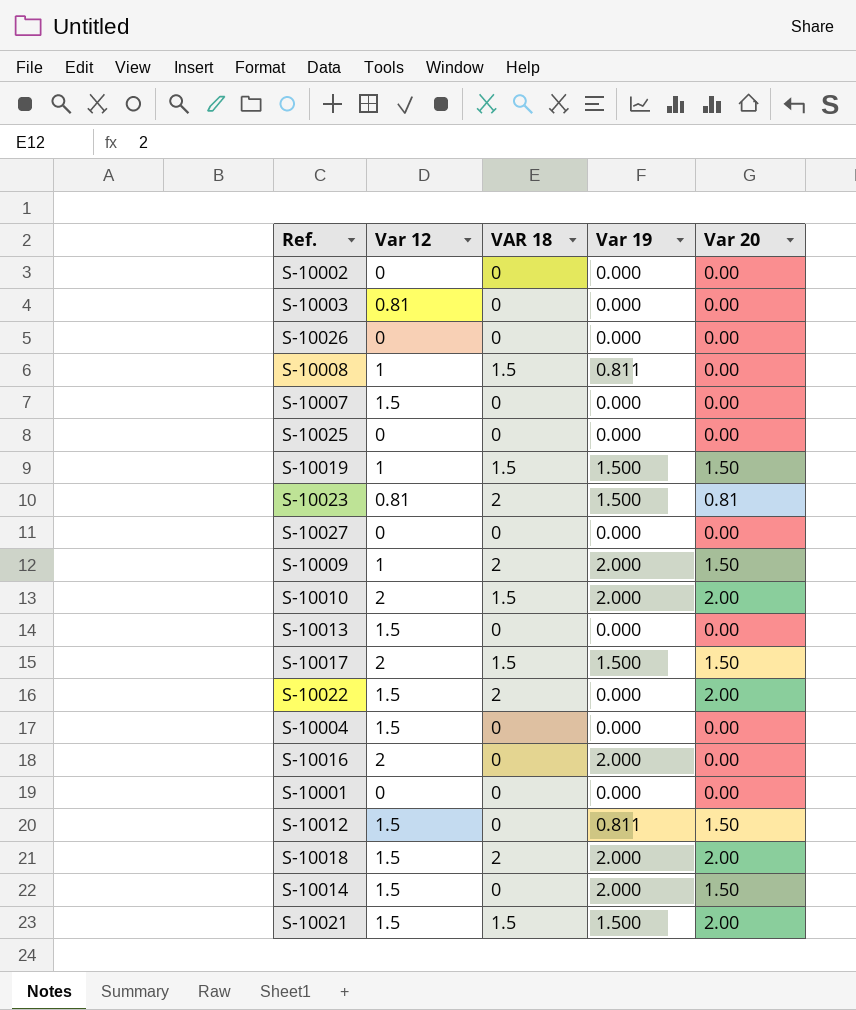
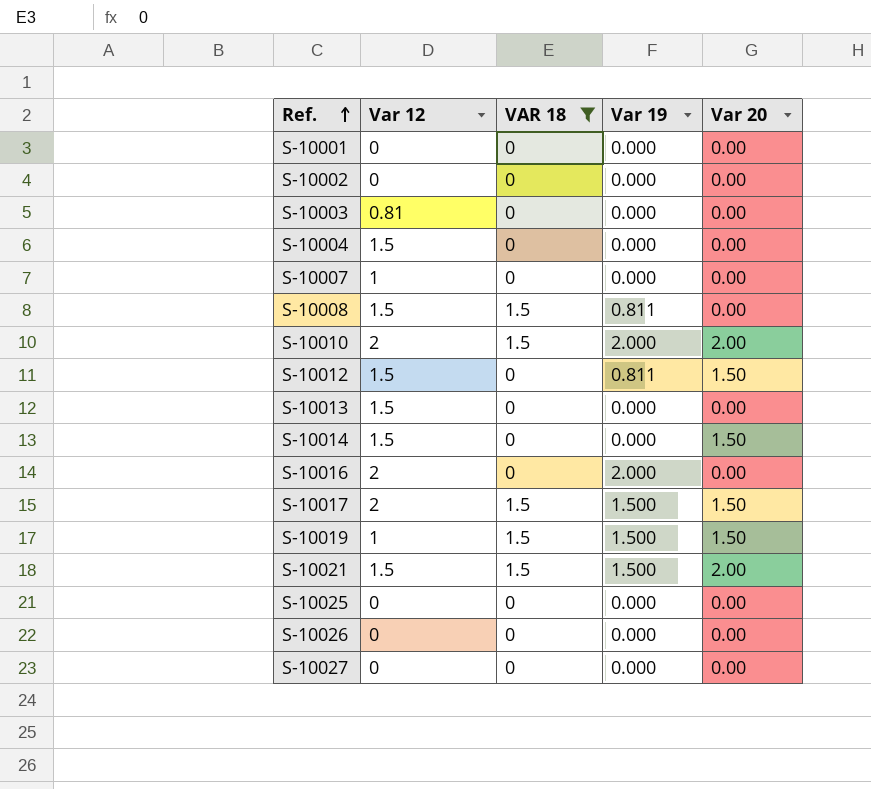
filter: none -> VAR 18 != 2
row order: none -> Ref. ascending
S-10007 | Var 12: 1.5 -> 1
S-10008 | Var 12: 1 -> 1.5
S-10014 | Var 19: 2.000 -> 0.000

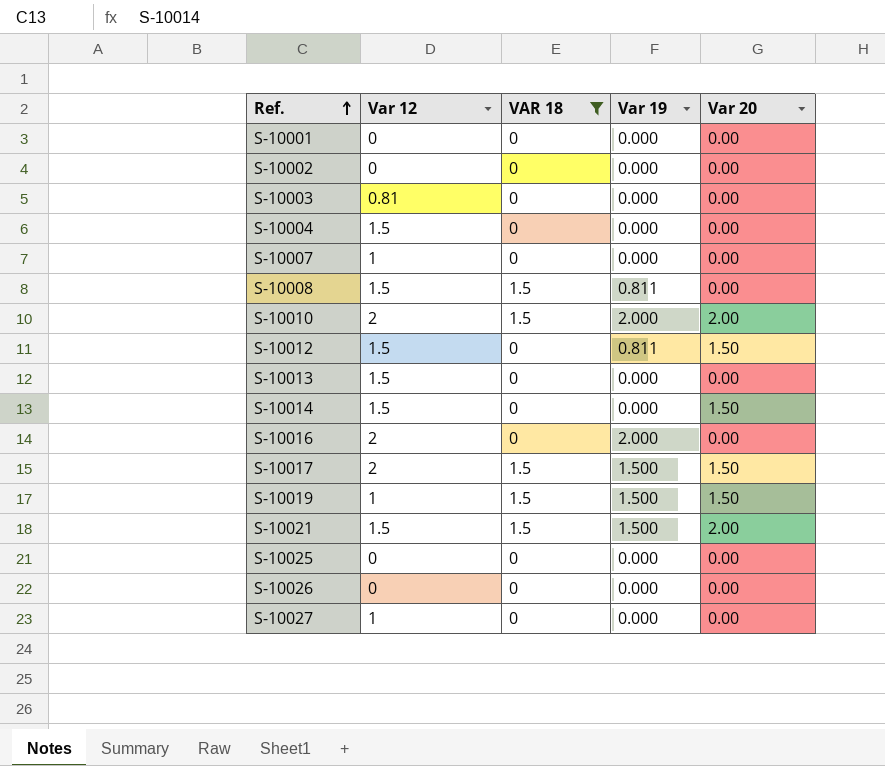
S-10027 | Var 12: 0 -> 1

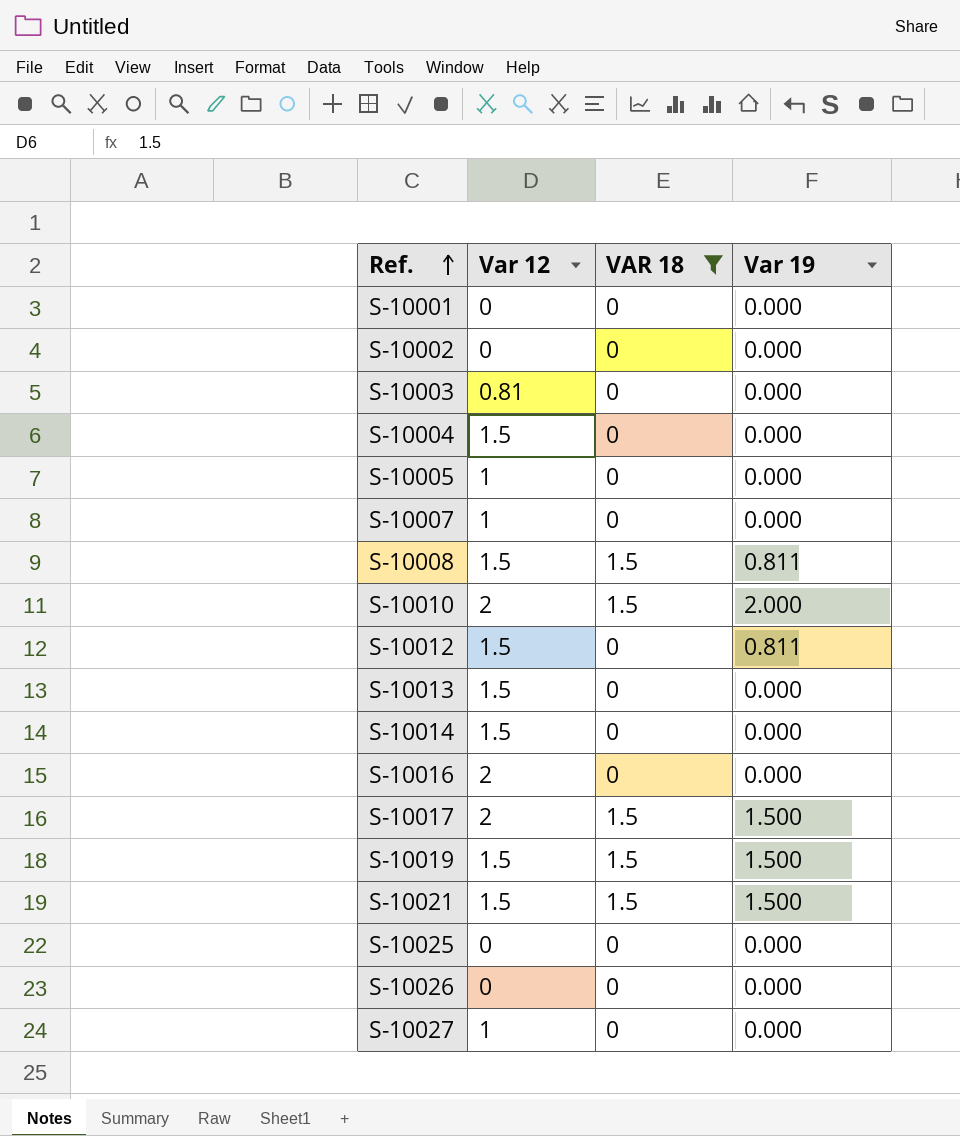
column Var 20 | position: 5 -> none
row S-10005: none -> 1 | 0 | 0.000
S-10016 | Var 19: 2.000 -> 0.000
S-10019 | Var 12: 1 -> 1.5

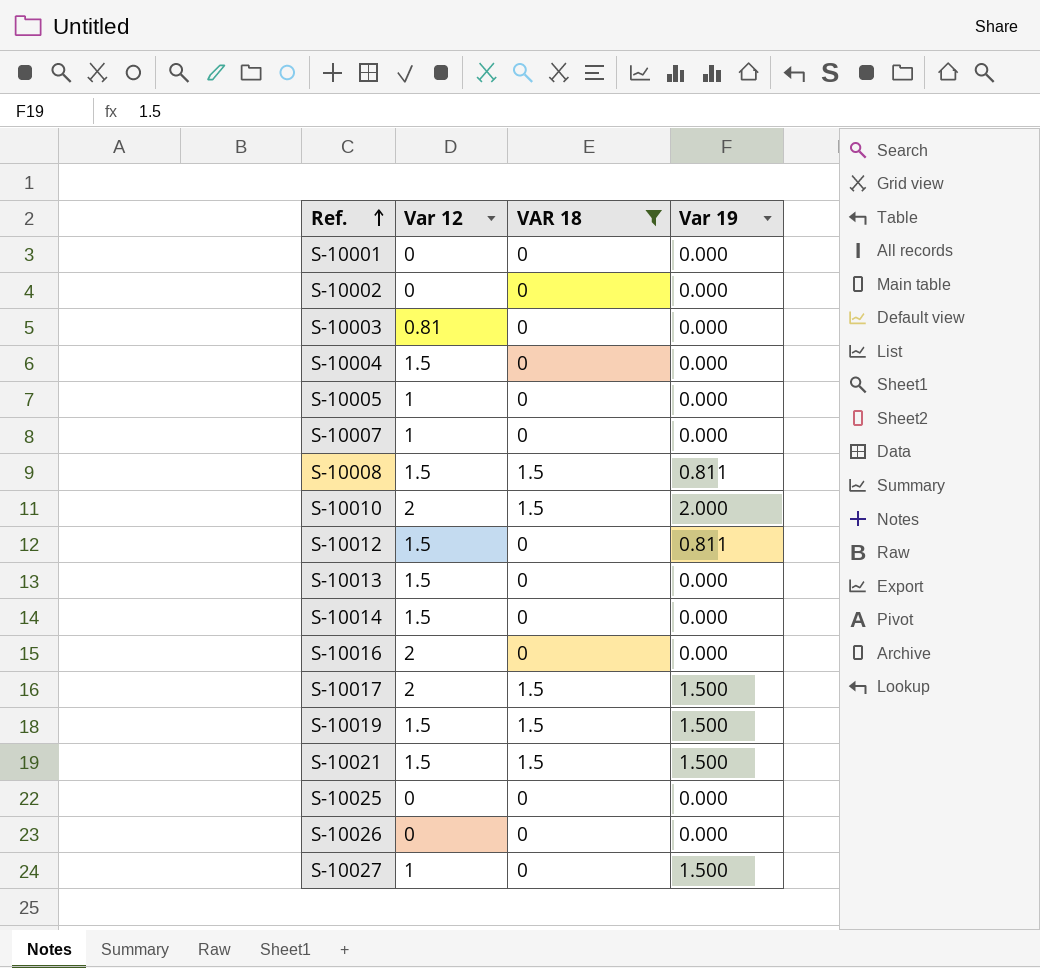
S-10027 | Var 19: 0.000 -> 1.500

